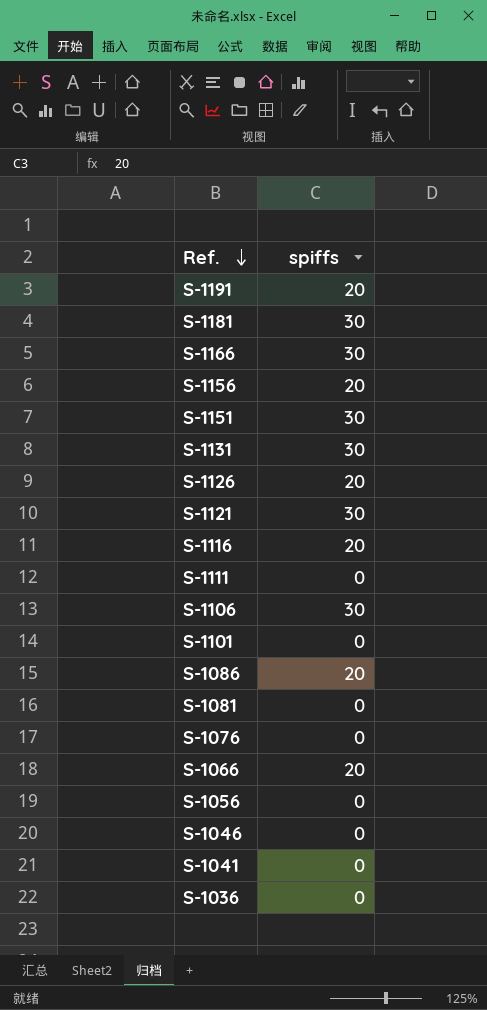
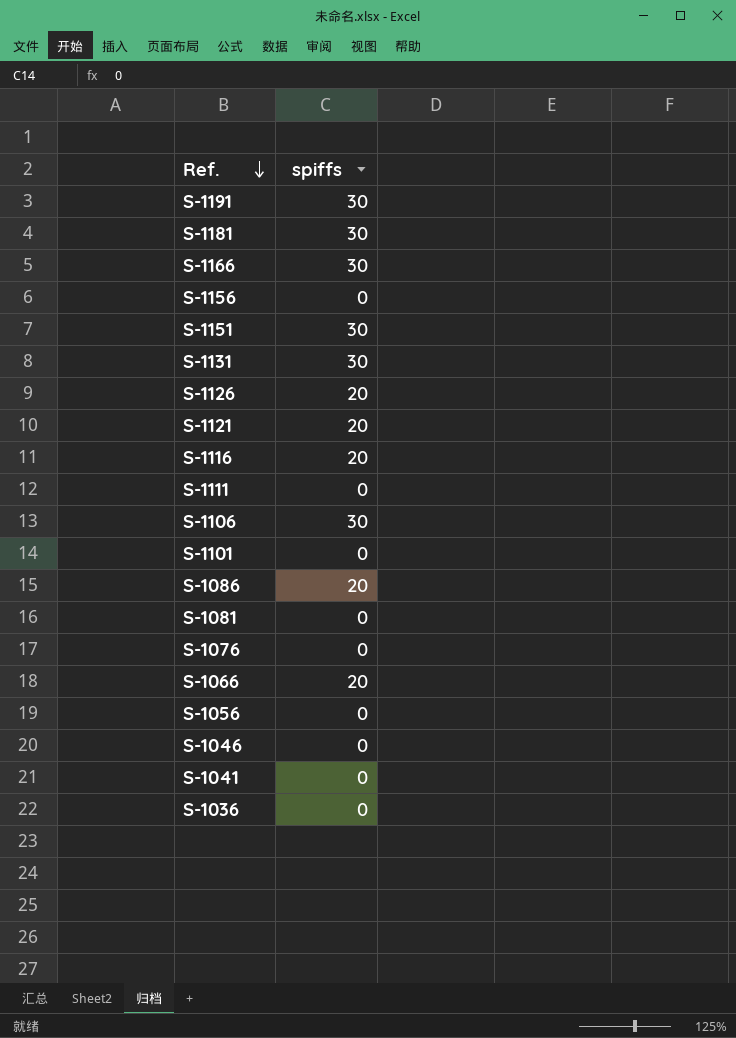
S-1191 | spiffs: 20 -> 30
S-1156 | spiffs: 20 -> 0
S-1121 | spiffs: 30 -> 20

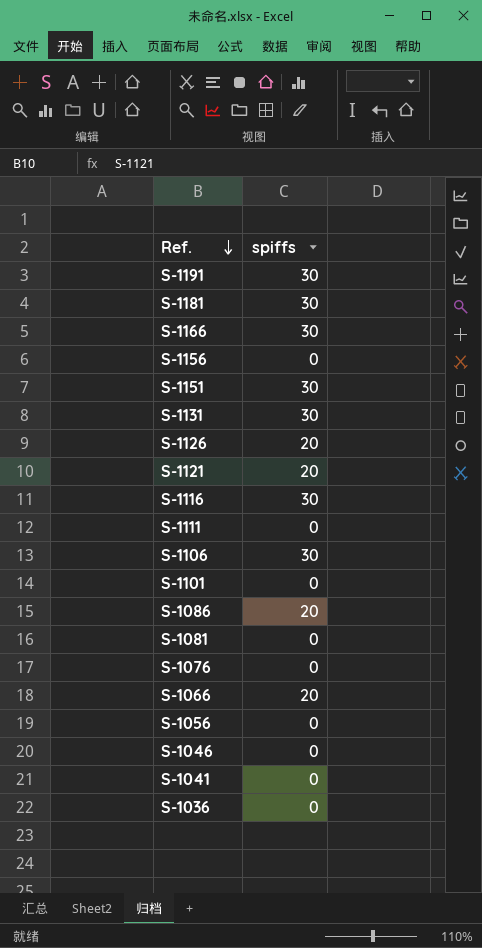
S-1116 | spiffs: 20 -> 30

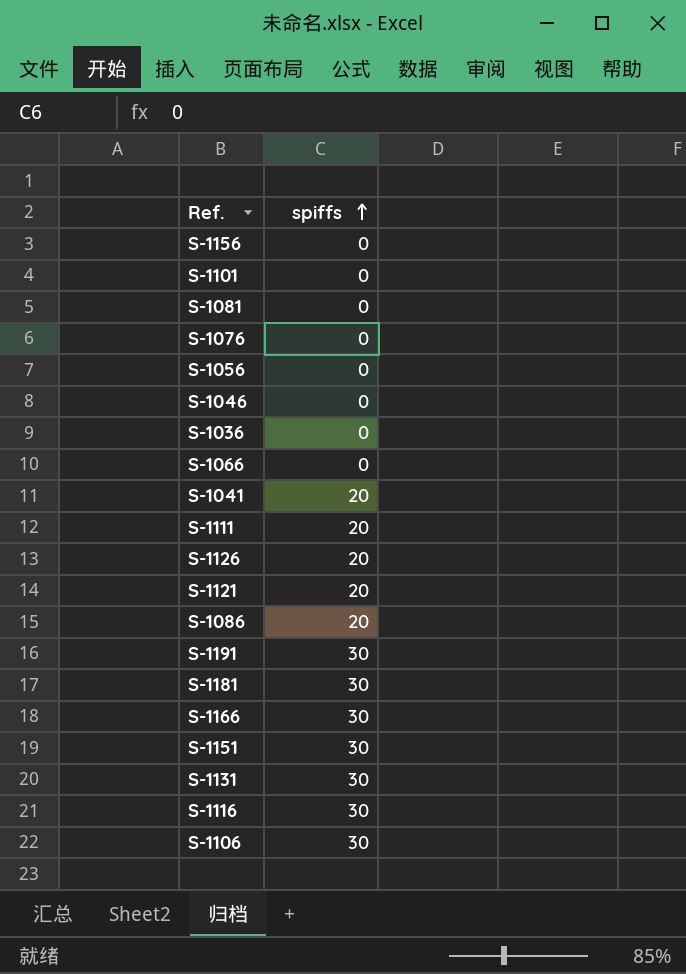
row order: Ref. descending -> spiffs ascending
S-1066 | spiffs: 20 -> 0
S-1041 | spiffs: 0 -> 20
S-1111 | spiffs: 0 -> 20

